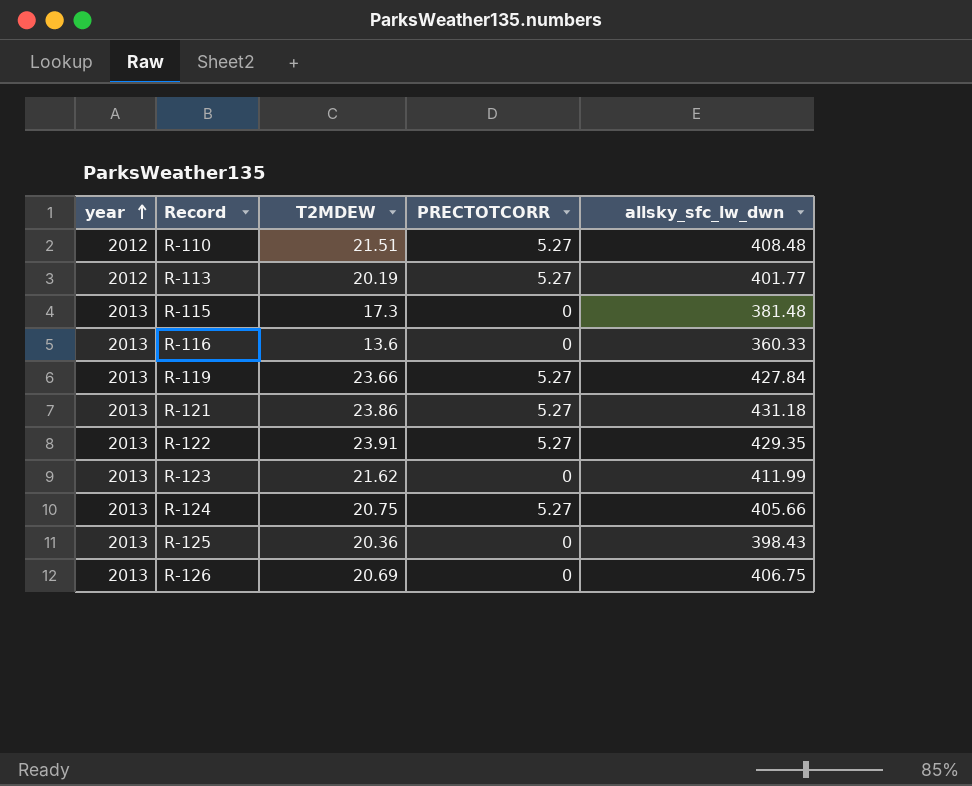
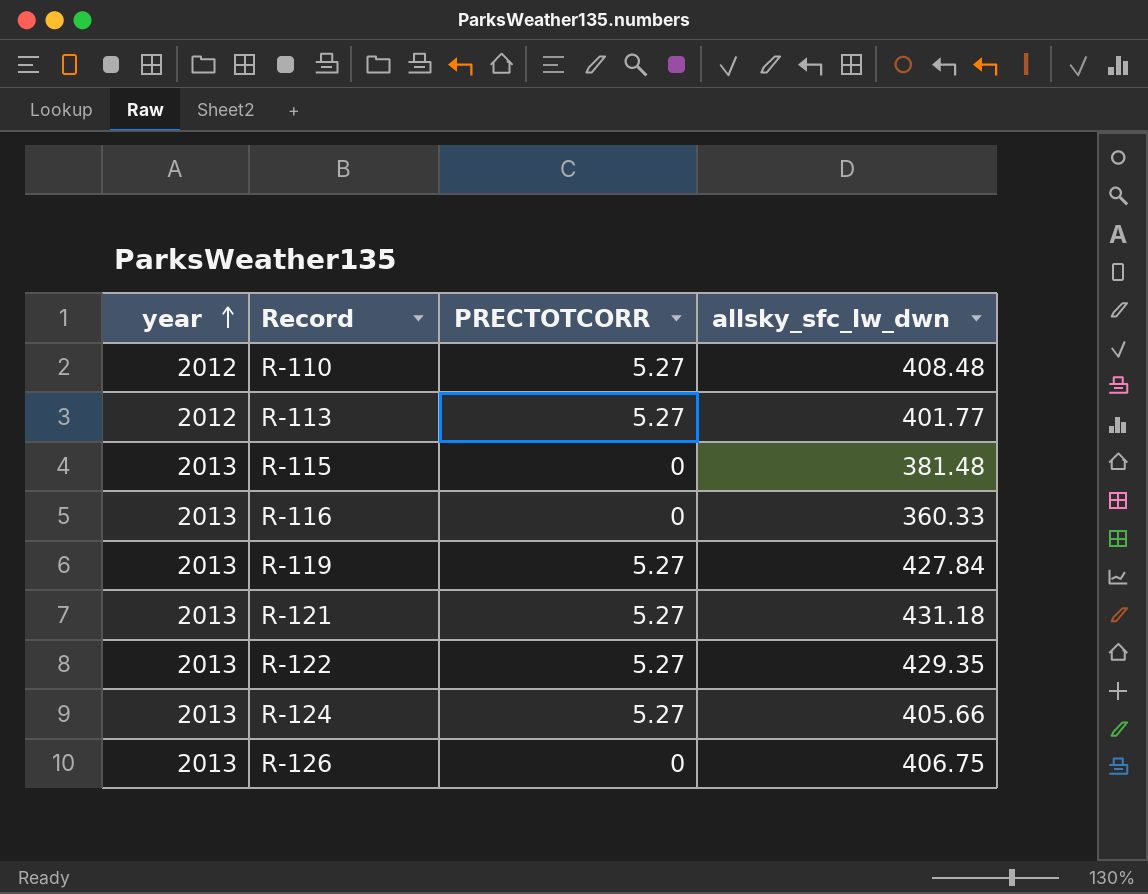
column T2MDEW | position: 3 -> none
row R-123: 2013 | 21.62 | 0 | 411.99 -> none
row R-125: 2013 | 20.36 | 0 | 398.43 -> none

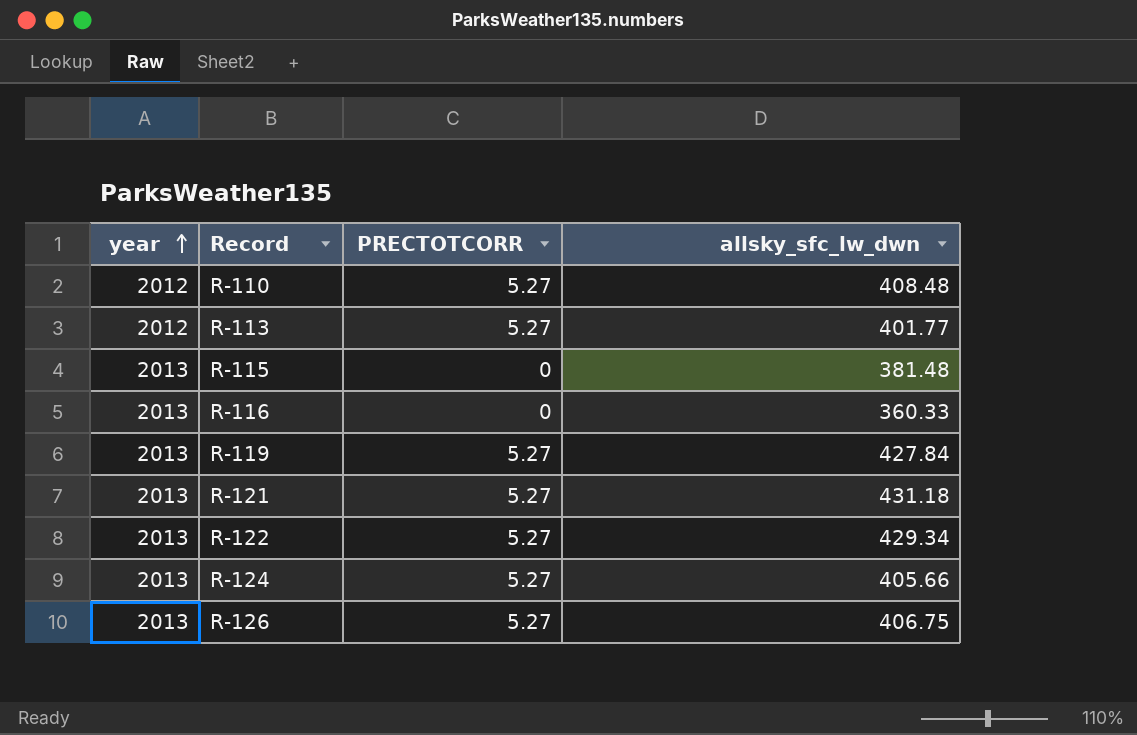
R-122 | allsky_sfc_lw_dwn: 429.35 -> 429.34
R-126 | PRECTOTCORR: 0 -> 5.27

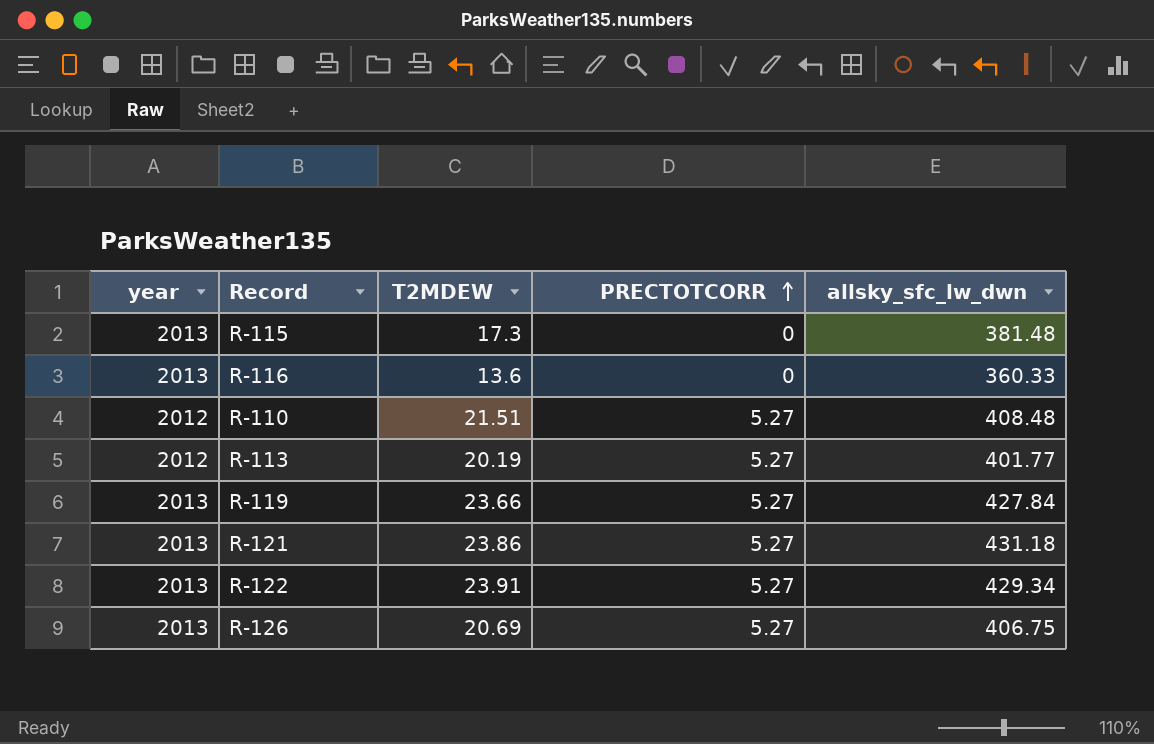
row order: year ascending -> PRECTOTCORR ascending
column T2MDEW | position: none -> 3
row R-124: 2013 | 5.27 | 405.66 -> none

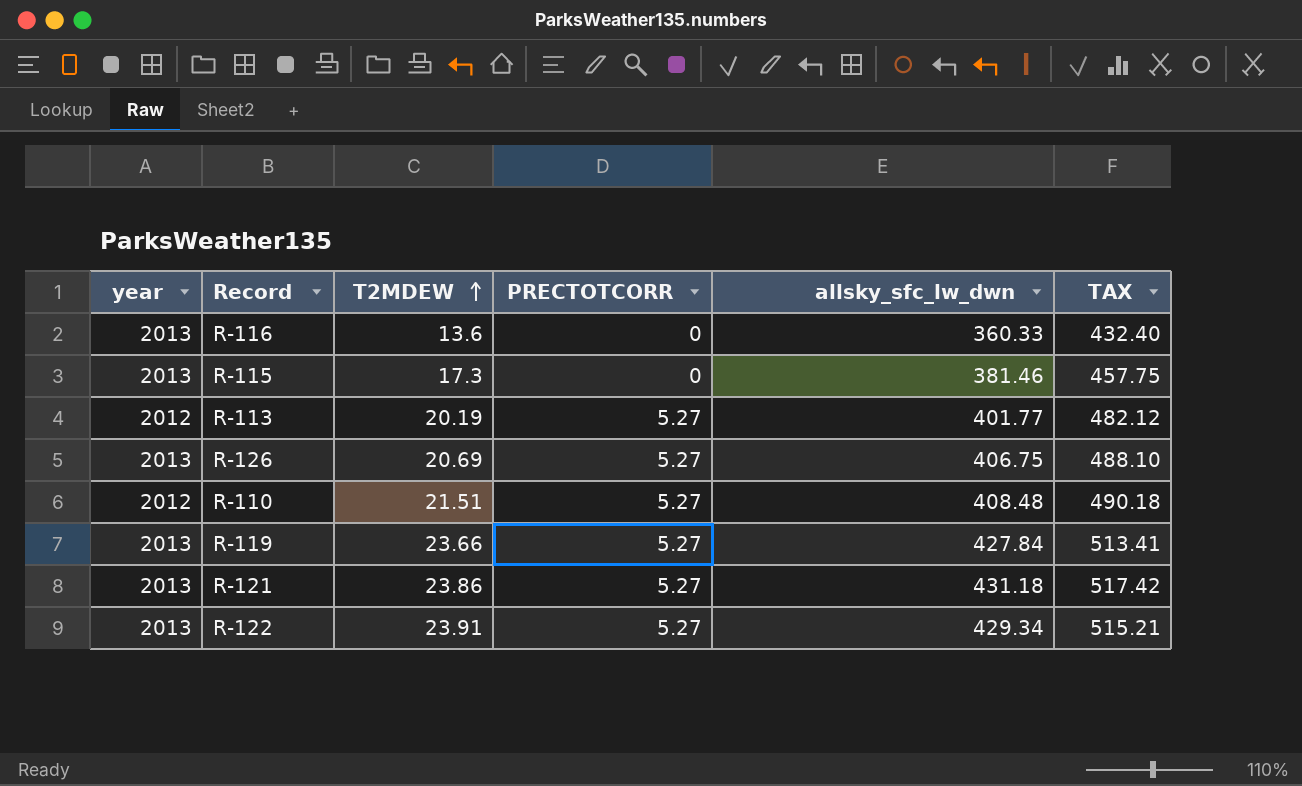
row order: PRECTOTCORR ascending -> T2MDEW ascending
column TAX | formula: none -> [allsky_sfc_lw_dwn] * 1.2
R-115 | allsky_sfc_lw_dwn: 381.48 -> 381.46

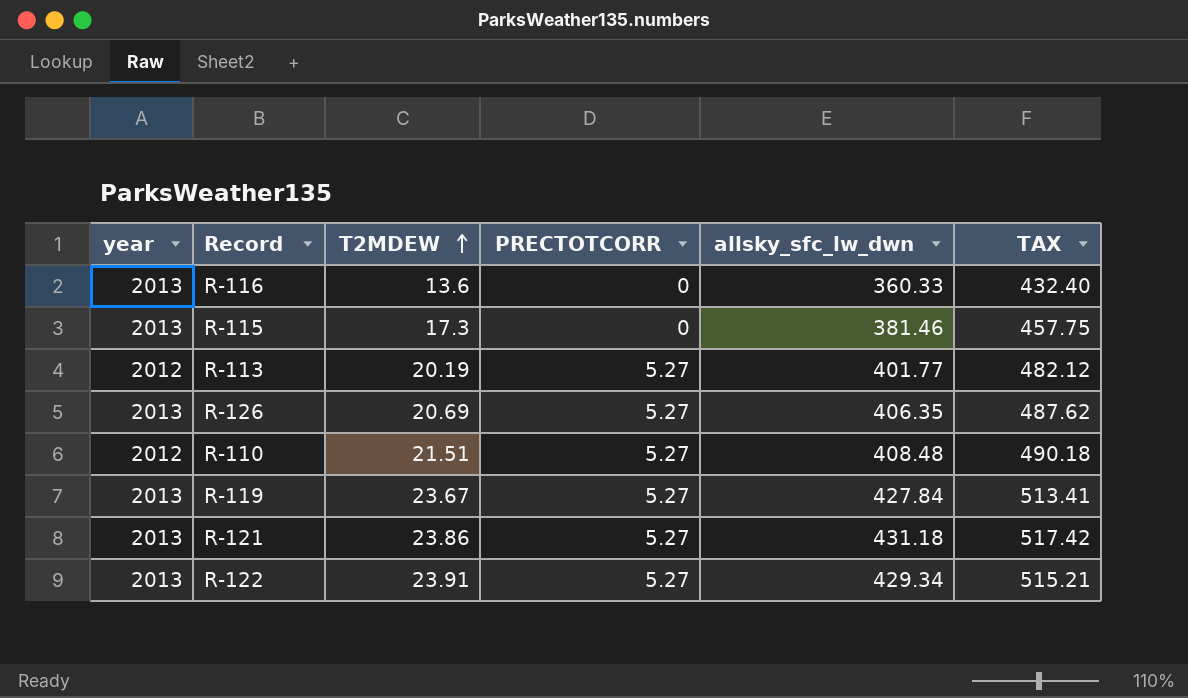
R-126 | allsky_sfc_lw_dwn: 406.75 -> 406.35
R-126 | TAX: 488.10 -> 487.62
R-119 | T2MDEW: 23.66 -> 23.67

